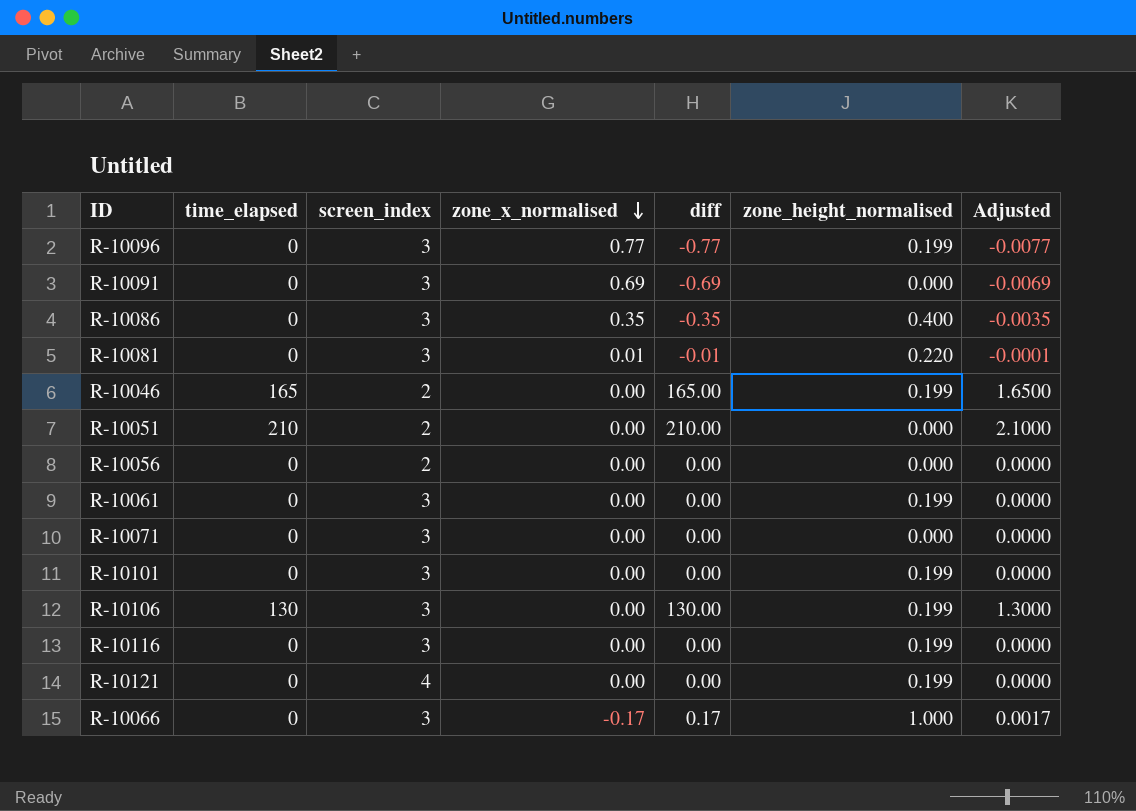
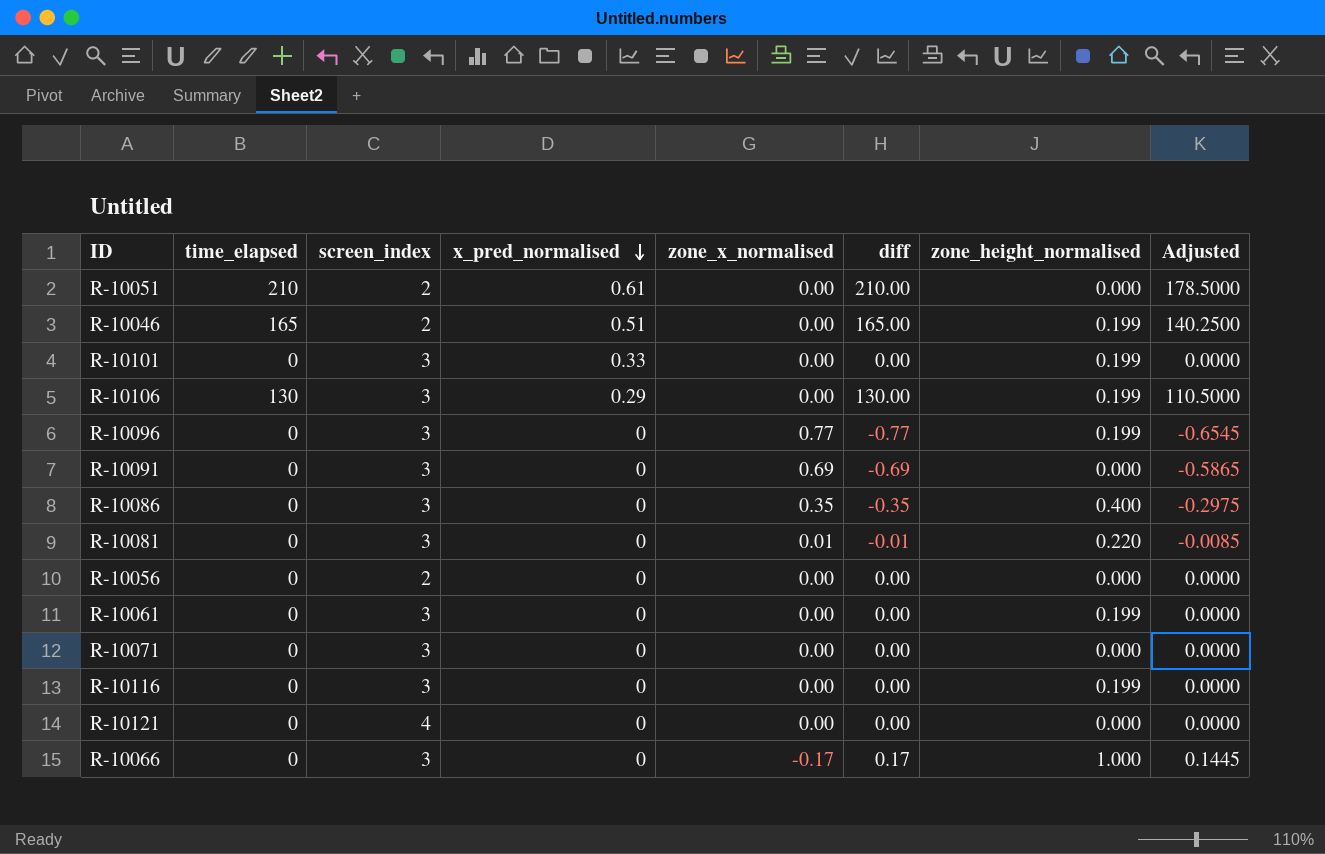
row order: zone_x_normalised descending -> x_pred_normalised descending
column x_pred_normalised | position: none -> 4
column Adjusted | formula: [diff] * 0.01 -> [diff] * 0.85
R-10121 | zone_height_normalised: 0.199 -> 0.000

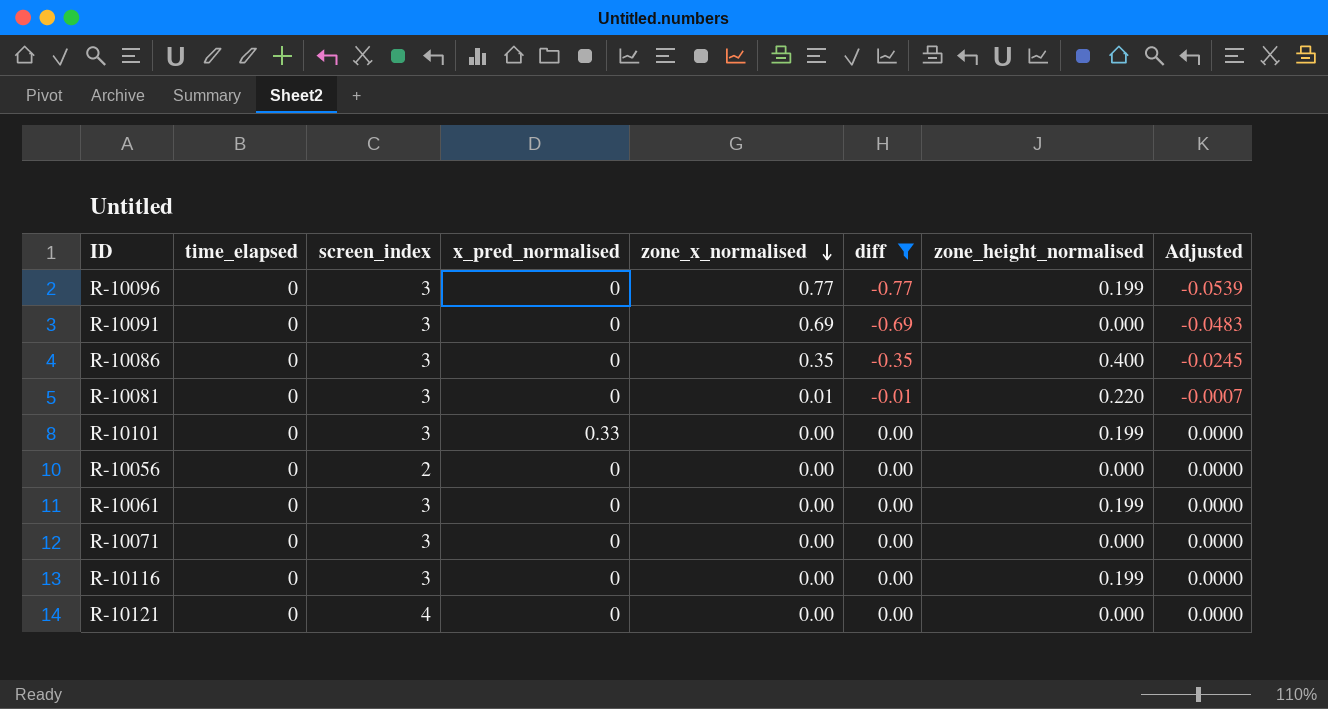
filter: none -> diff <= 0.00
row order: x_pred_normalised descending -> zone_x_normalised descending
column Adjusted | formula: [diff] * 0.85 -> [diff] * 0.07

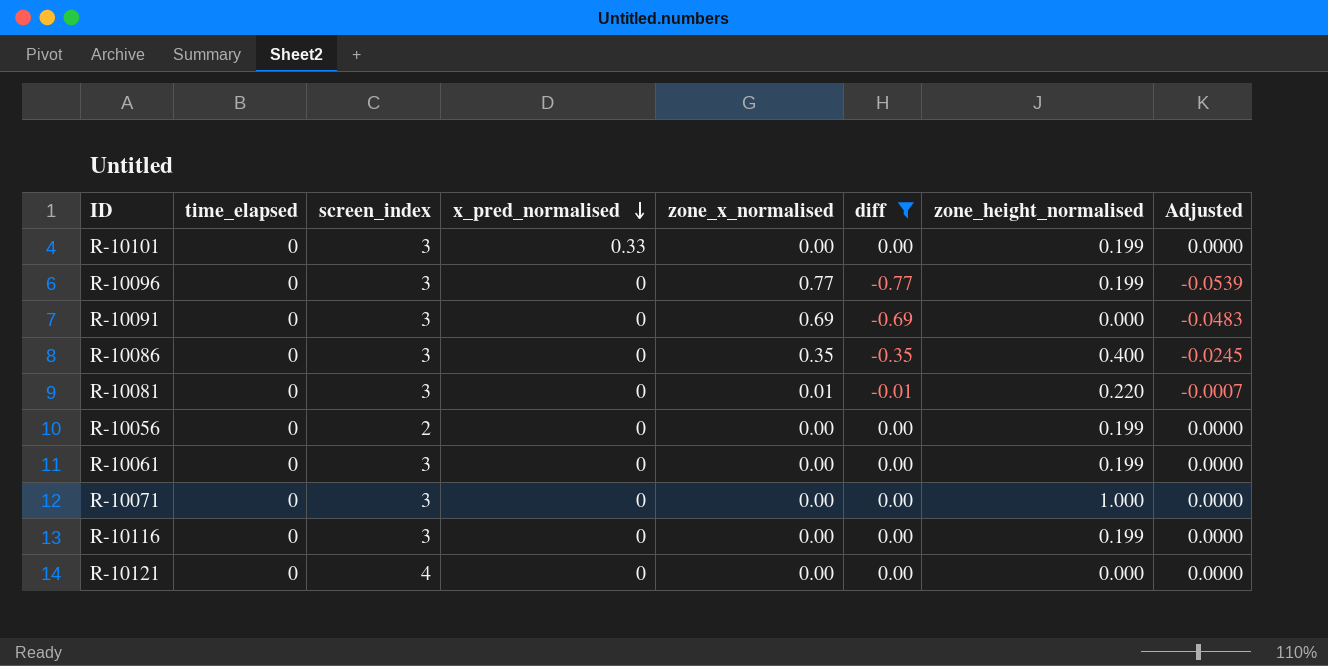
row order: zone_x_normalised descending -> x_pred_normalised descending
R-10056 | zone_height_normalised: 0.000 -> 0.199
R-10071 | zone_height_normalised: 0.000 -> 1.000

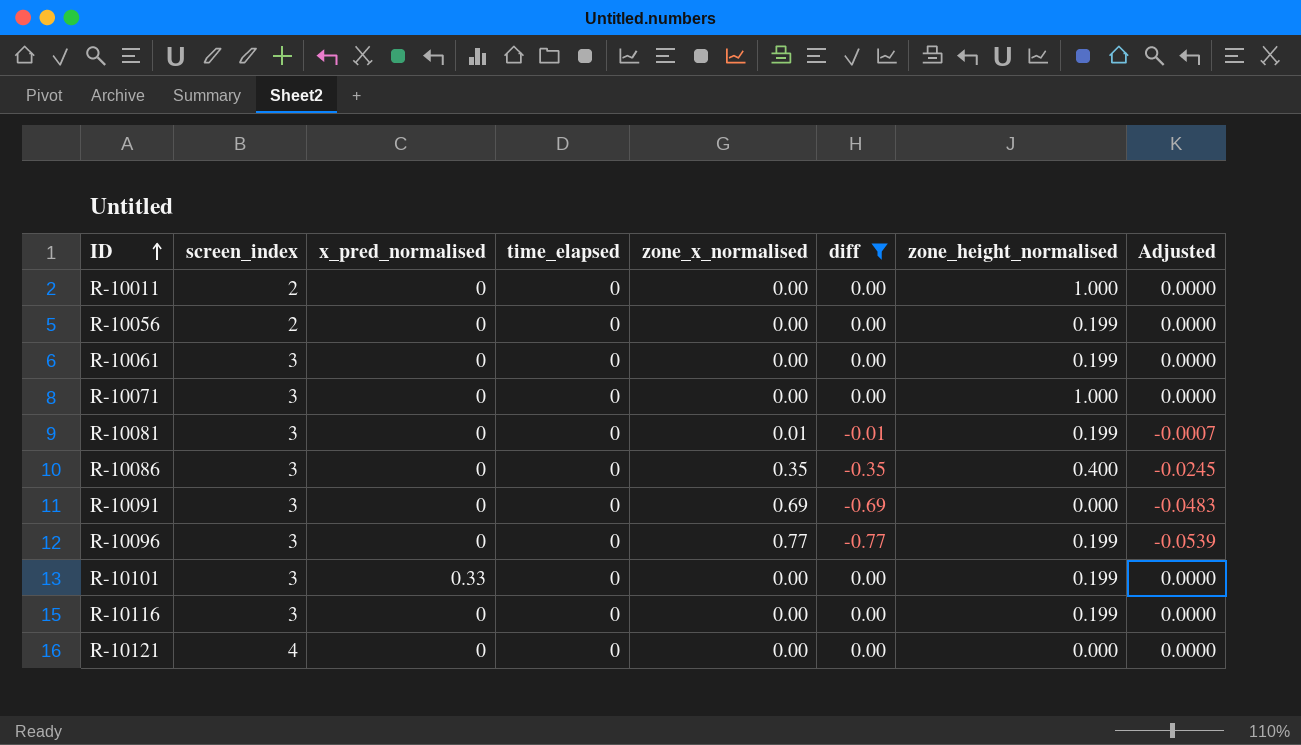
row order: x_pred_normalised descending -> ID ascending
column time_elapsed | position: 2 -> 4
row R-10011: none -> 2 | 0 | 0 | 0.00 | 0.00 | 1.000 | 0.0000
R-10081 | zone_height_normalised: 0.220 -> 0.199

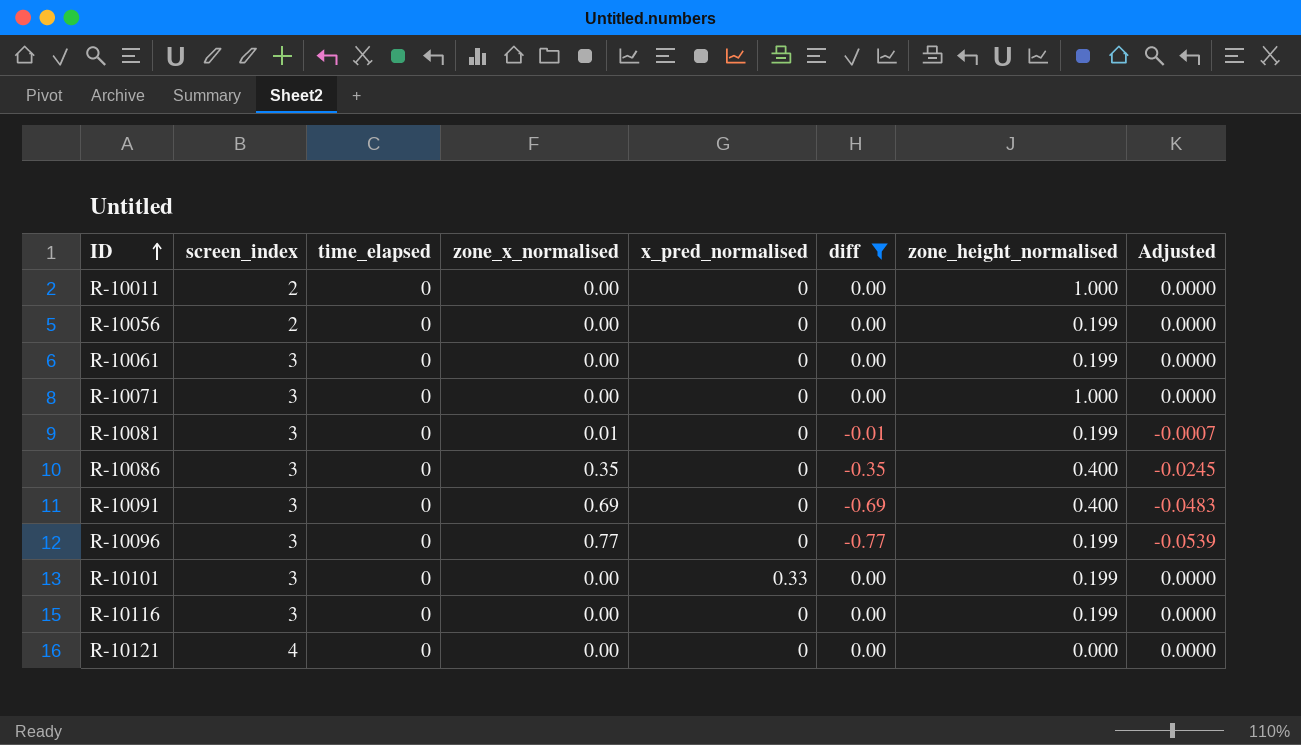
column x_pred_normalised | position: 3 -> 5
R-10091 | zone_height_normalised: 0.000 -> 0.400

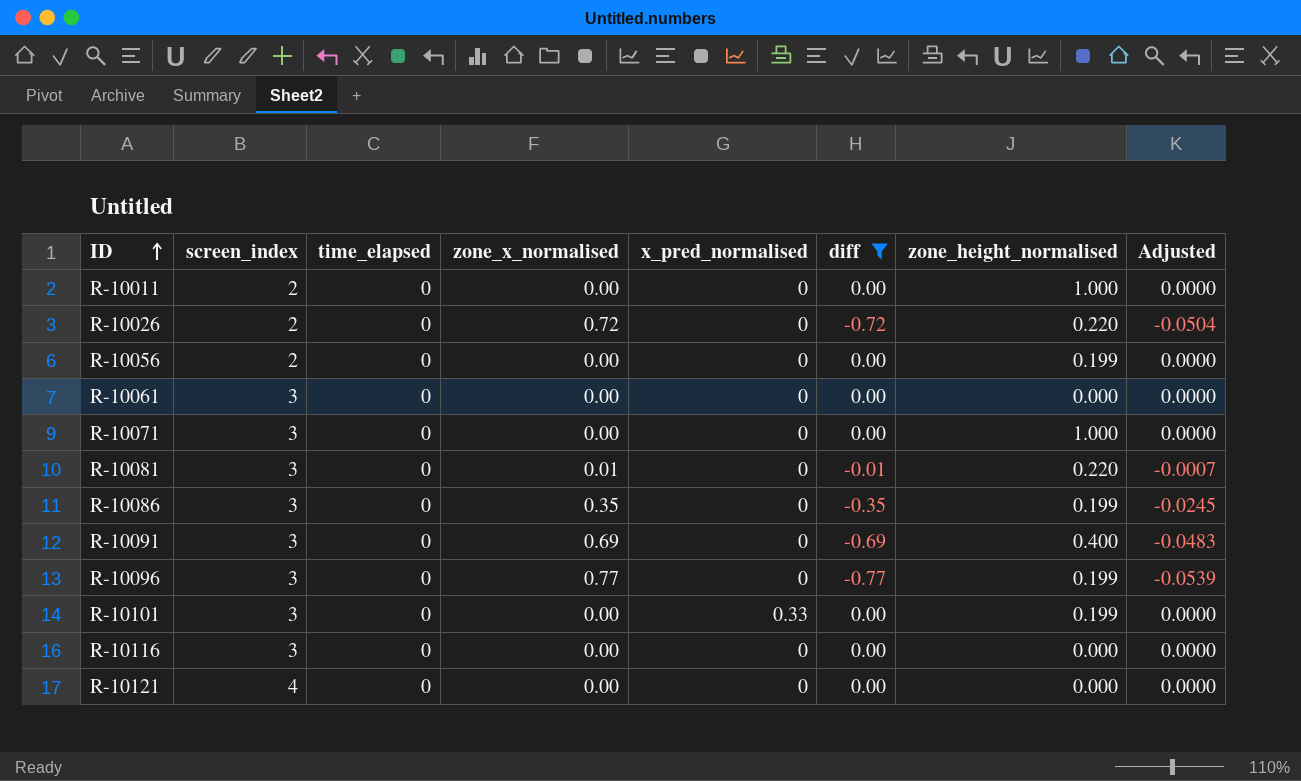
row R-10026: none -> 2 | 0 | 0.72 | 0 | -0.72 | 0.220 | -0.0504
R-10061 | zone_height_normalised: 0.199 -> 0.000
R-10081 | zone_height_normalised: 0.199 -> 0.220
R-10086 | zone_height_normalised: 0.400 -> 0.199
R-10116 | zone_height_normalised: 0.199 -> 0.000

